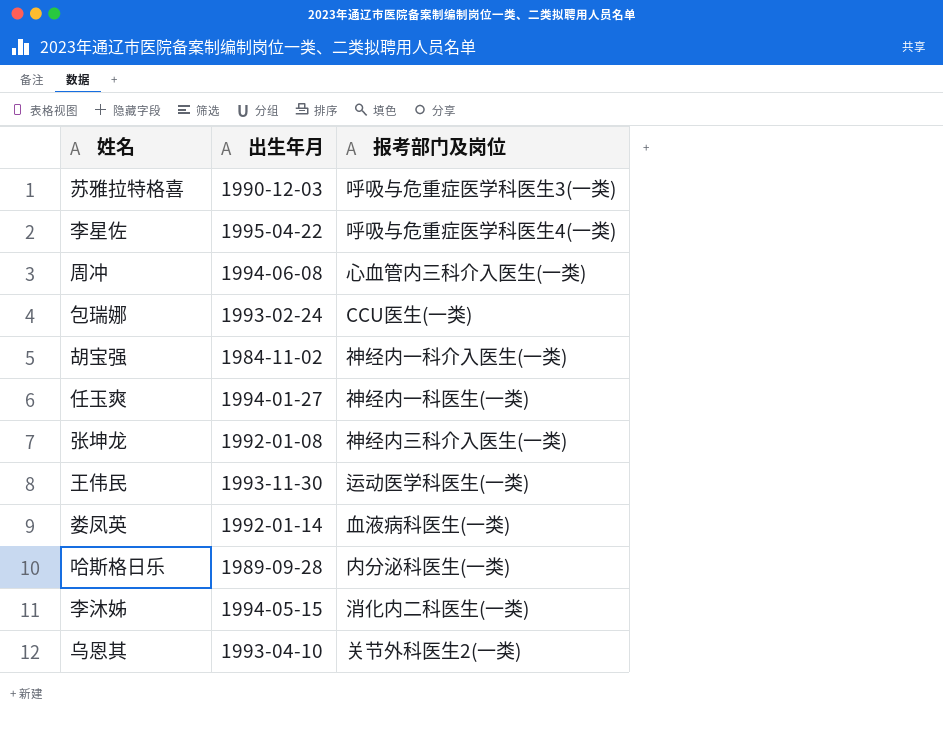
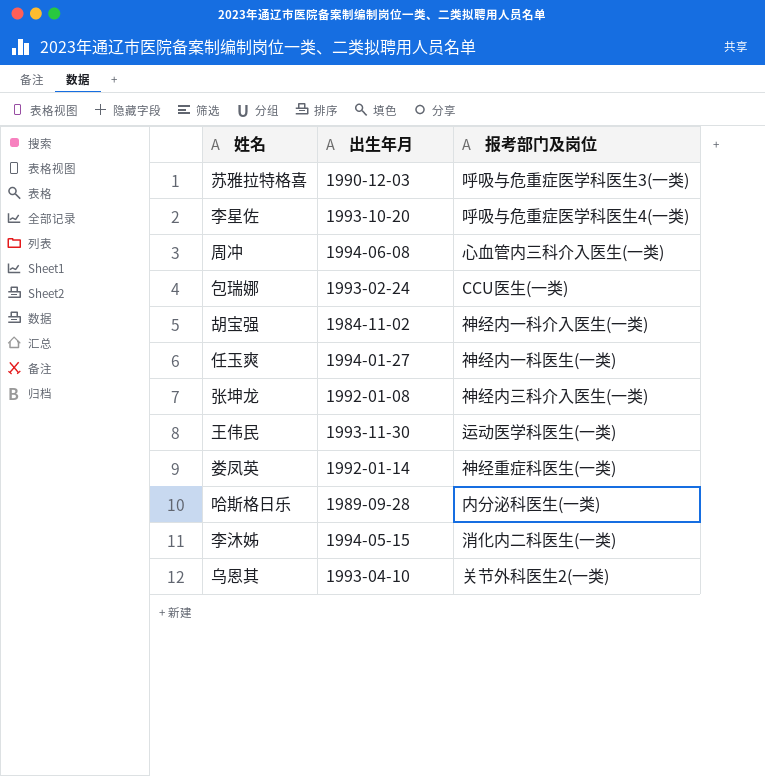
李星佐 | 出生年月: 1995-04-22 -> 1993-10-20
娄凤英 | 报考部门及岗位: 血液病科医生(一类) -> 神经重症科医生(一类)

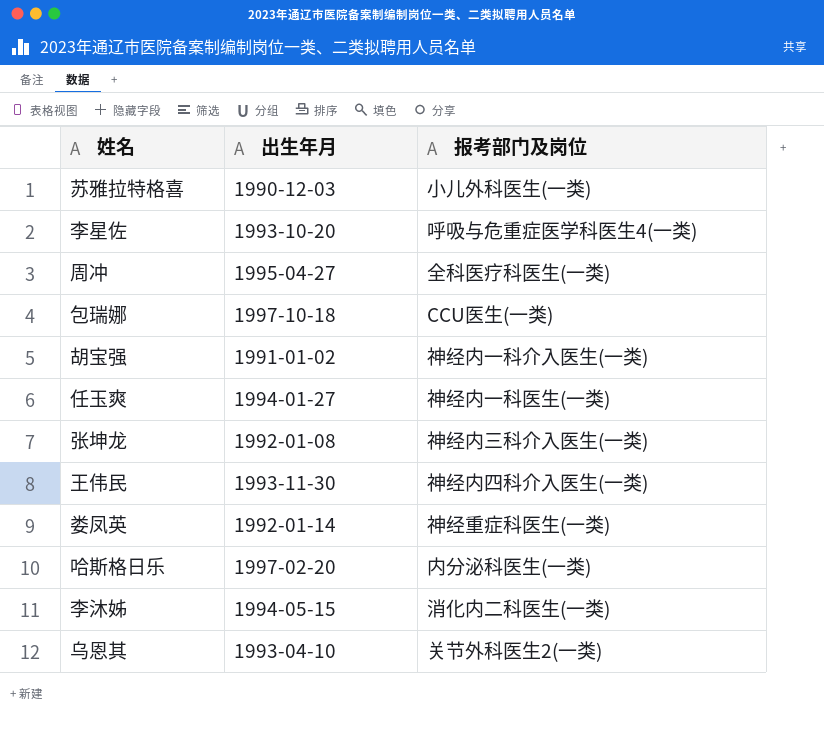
苏雅拉特格喜 | 报考部门及岗位: 呼吸与危重症医学科医生3(一类) -> 小儿外科医生(一类)
周冲 | 出生年月: 1994-06-08 -> 1995-04-27
周冲 | 报考部门及岗位: 心血管内三科介入医生(一类) -> 全科医疗科医生(一类)
包瑞娜 | 出生年月: 1993-02-24 -> 1997-10-18
胡宝强 | 出生年月: 1984-11-02 -> 1991-01-02
王伟民 | 报考部门及岗位: 运动医学科医生(一类) -> 神经内四科介入医生(一类)
哈斯格日乐 | 出生年月: 1989-09-28 -> 1997-02-20

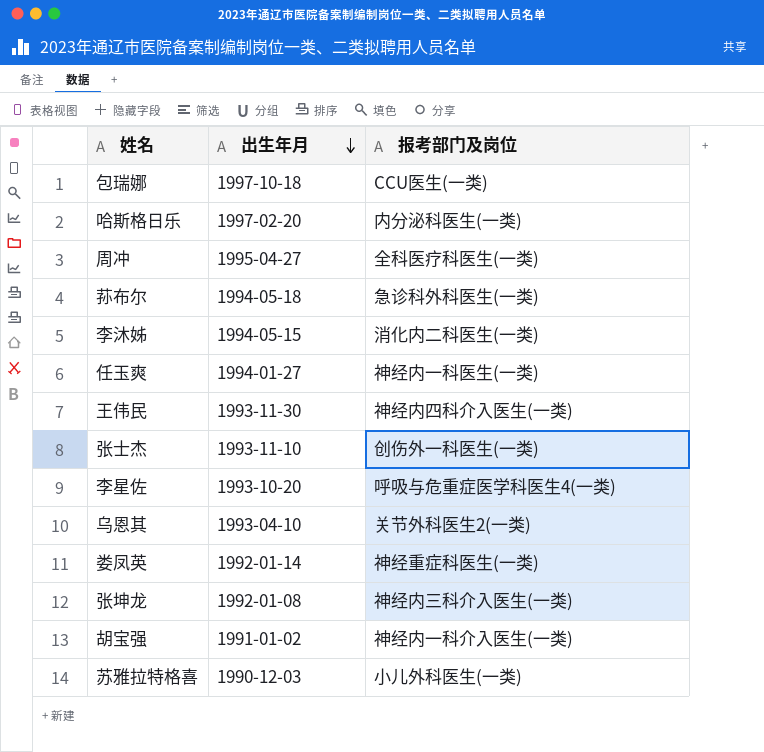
row order: none -> 出生年月 descending
row 荪布尔: none -> 1994-05-18 | 急诊科外科医生(一类)
row 张士杰: none -> 1993-11-10 | 创伤外一科医生(一类)

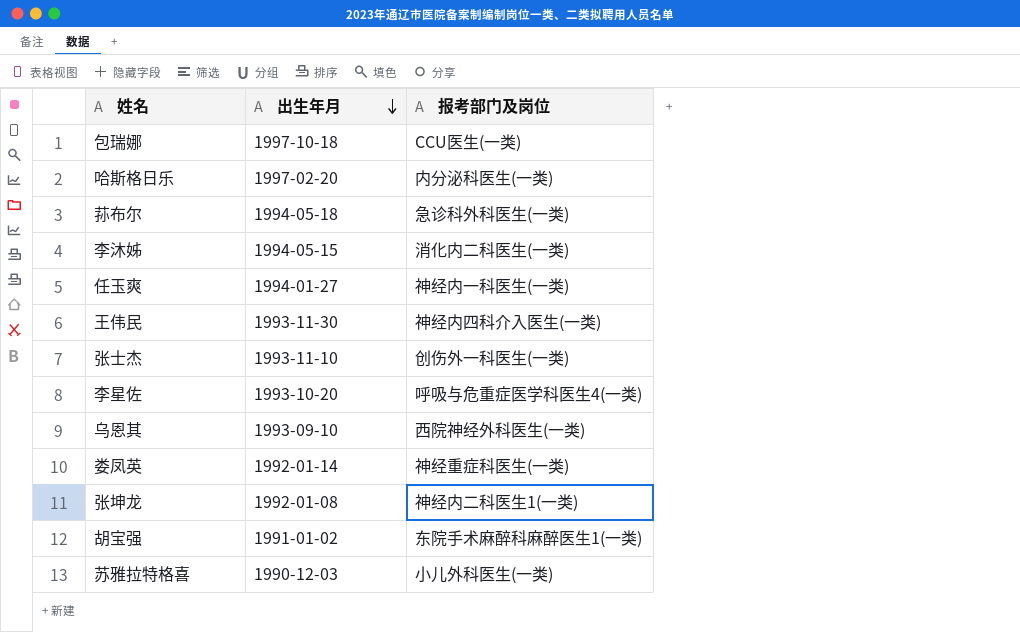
row 周冲: 1995-04-27 | 全科医疗科医生(一类) -> none
乌恩其 | 出生年月: 1993-04-10 -> 1993-09-10
乌恩其 | 报考部门及岗位: 关节外科医生2(一类) -> 西院神经外科医生(一类)
张坤龙 | 报考部门及岗位: 神经内三科介入医生(一类) -> 神经内二科医生1(一类)
胡宝强 | 报考部门及岗位: 神经内一科介入医生(一类) -> 东院手术麻醉科麻醉医生1(一类)

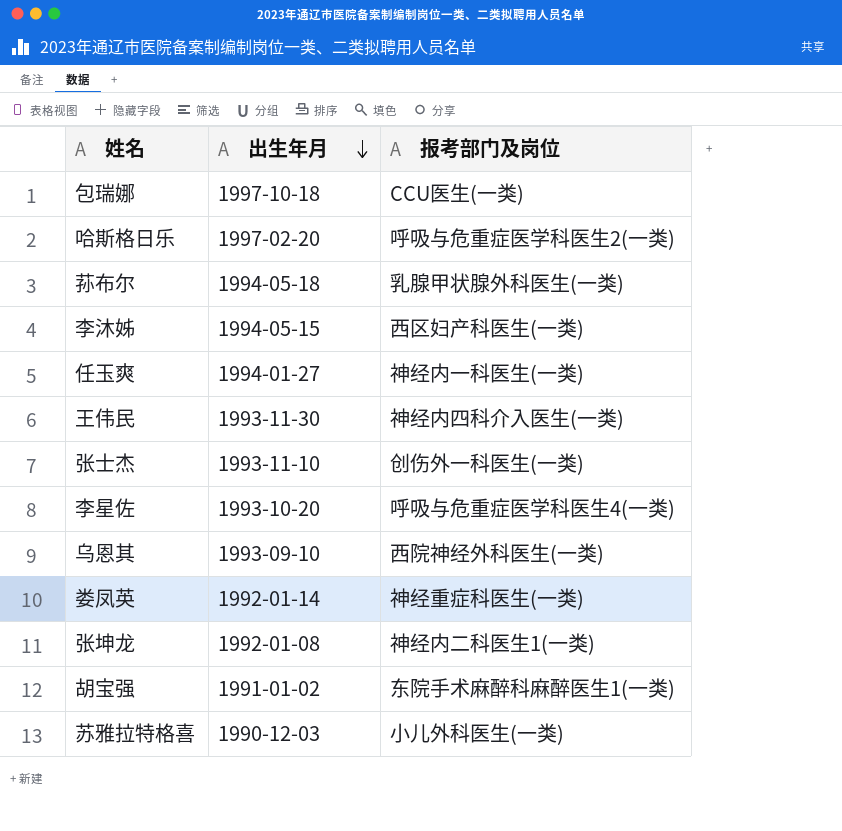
哈斯格日乐 | 报考部门及岗位: 内分泌科医生(一类) -> 呼吸与危重症医学科医生2(一类)
荪布尔 | 报考部门及岗位: 急诊科外科医生(一类) -> 乳腺甲状腺外科医生(一类)
李沐姊 | 报考部门及岗位: 消化内二科医生(一类) -> 西区妇产科医生(一类)

